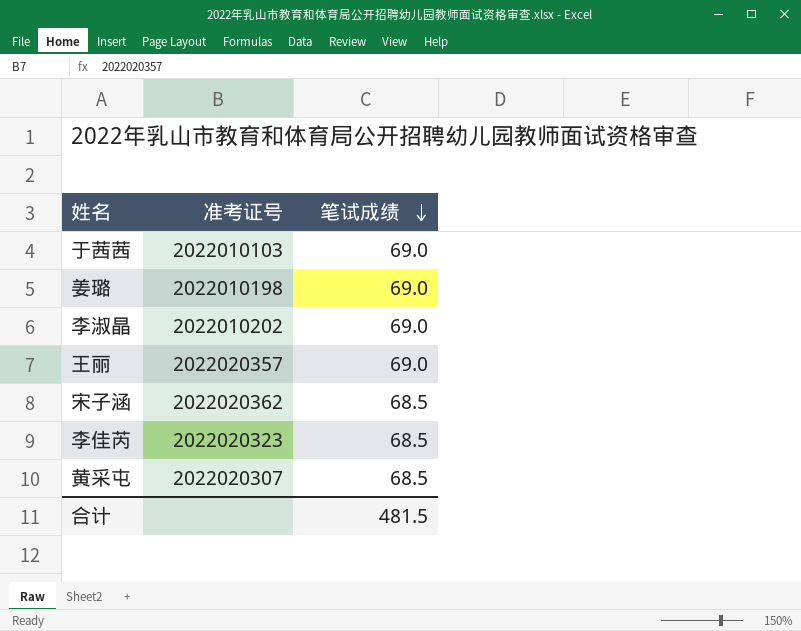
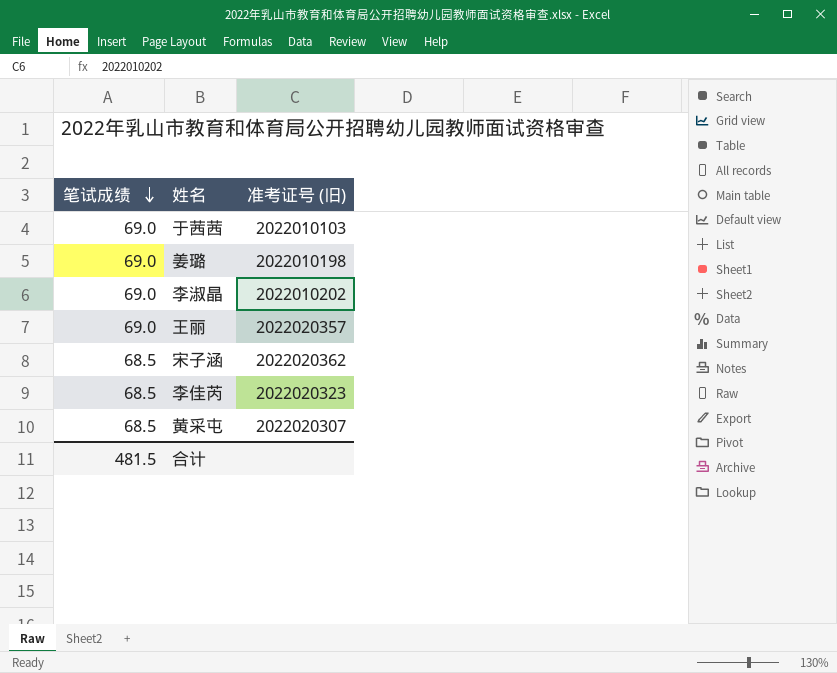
column 笔试成绩 | position: 3 -> 1
column name: 准考证号 -> 准考证号 (旧)

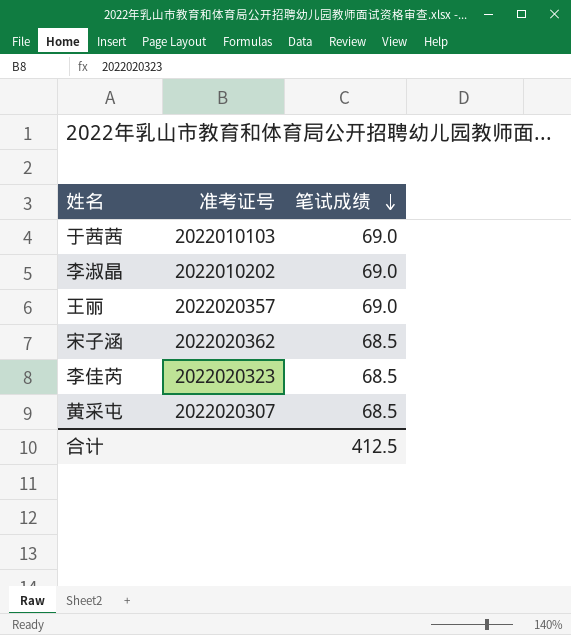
column name: 准考证号 (旧) -> 准考证号
column 笔试成绩 | position: 1 -> 3
row 姜璐: 69.0 | 2022010198 -> none
合计 | 笔试成绩: 481.5 -> 412.5

